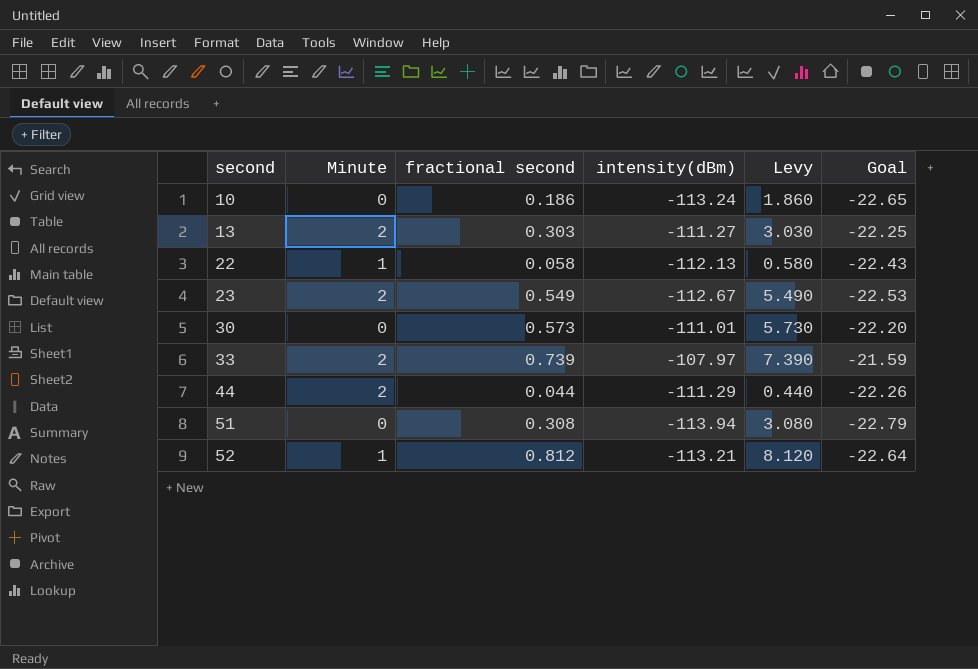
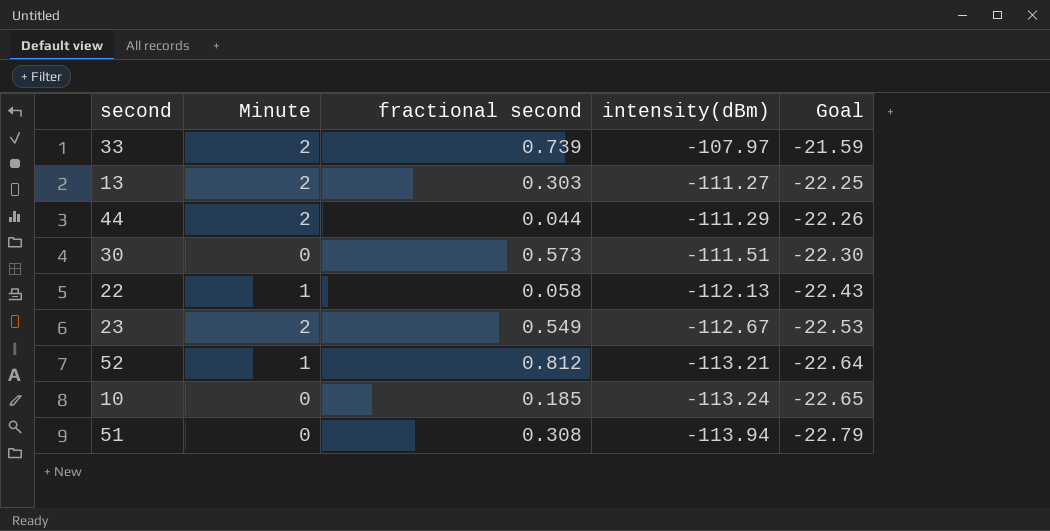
row order: second ascending -> intensity(dBm) descending
column Levy | formula: [fractional second] * 10 -> none
30 | intensity(dBm): -111.01 -> -111.51
30 | Goal: -22.20 -> -22.30
10 | fractional second: 0.186 -> 0.185

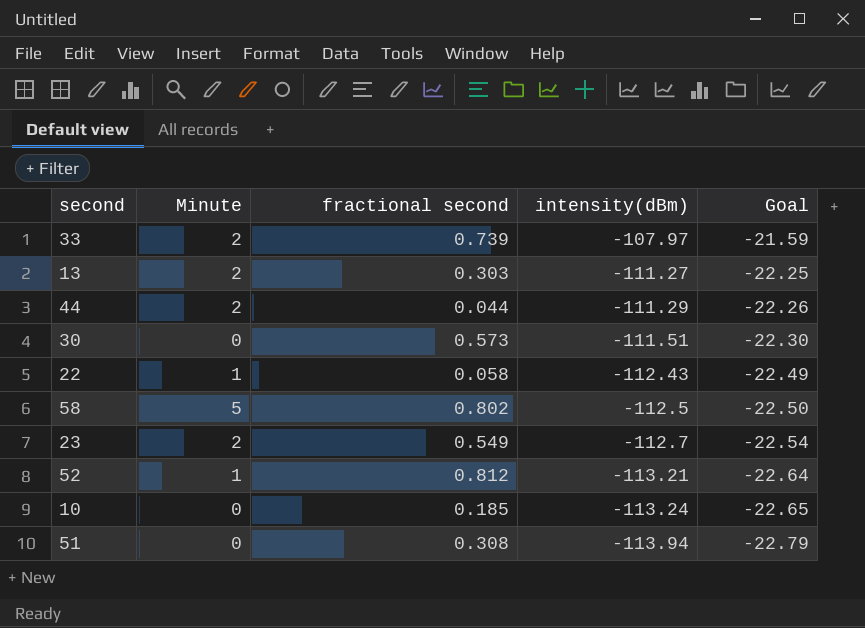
22 | intensity(dBm): -112.13 -> -112.43
22 | Goal: -22.43 -> -22.49
row 58: none -> 5 | 0.802 | -112.5 | -22.50
23 | intensity(dBm): -112.67 -> -112.7
23 | Goal: -22.53 -> -22.54

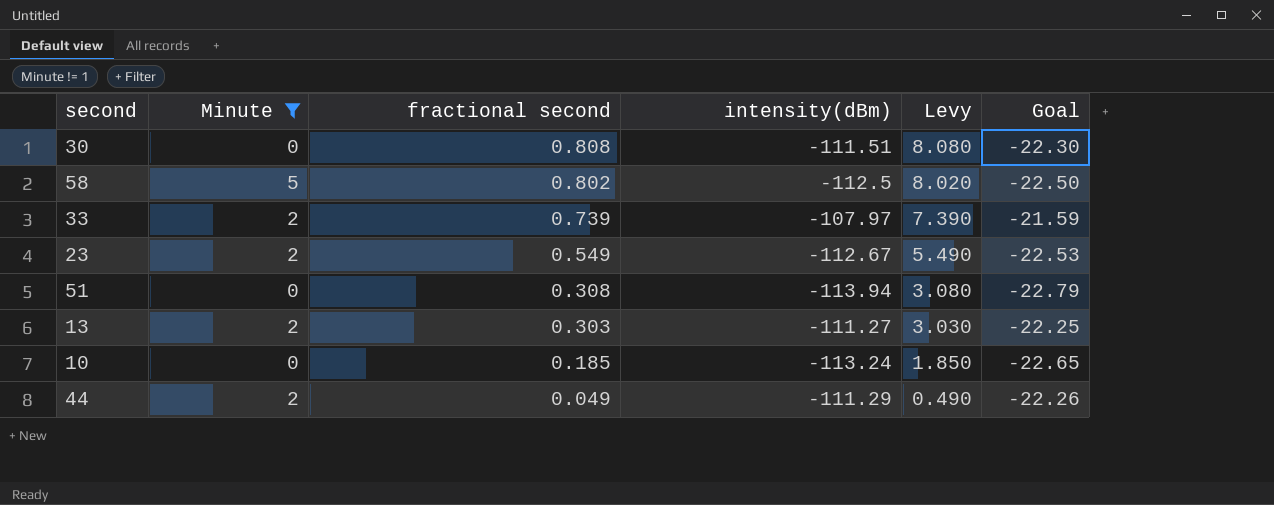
filter: none -> Minute != 1
row order: intensity(dBm) descending -> fractional second descending
column Levy | formula: none -> [fractional second] * 10
30 | fractional second: 0.573 -> 0.808
23 | intensity(dBm): -112.7 -> -112.67
23 | Goal: -22.54 -> -22.53
44 | fractional second: 0.044 -> 0.049

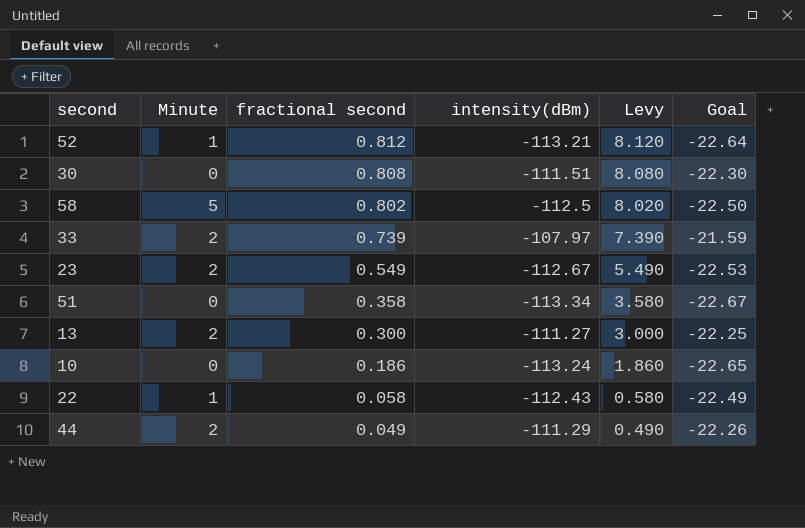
filter: Minute != 1 -> none
51 | fractional second: 0.308 -> 0.358
51 | intensity(dBm): -113.94 -> -113.34
51 | Levy: 3.080 -> 3.580
51 | Goal: -22.79 -> -22.67
13 | fractional second: 0.303 -> 0.300
13 | Levy: 3.030 -> 3.000
10 | fractional second: 0.185 -> 0.186
10 | Levy: 1.850 -> 1.860

